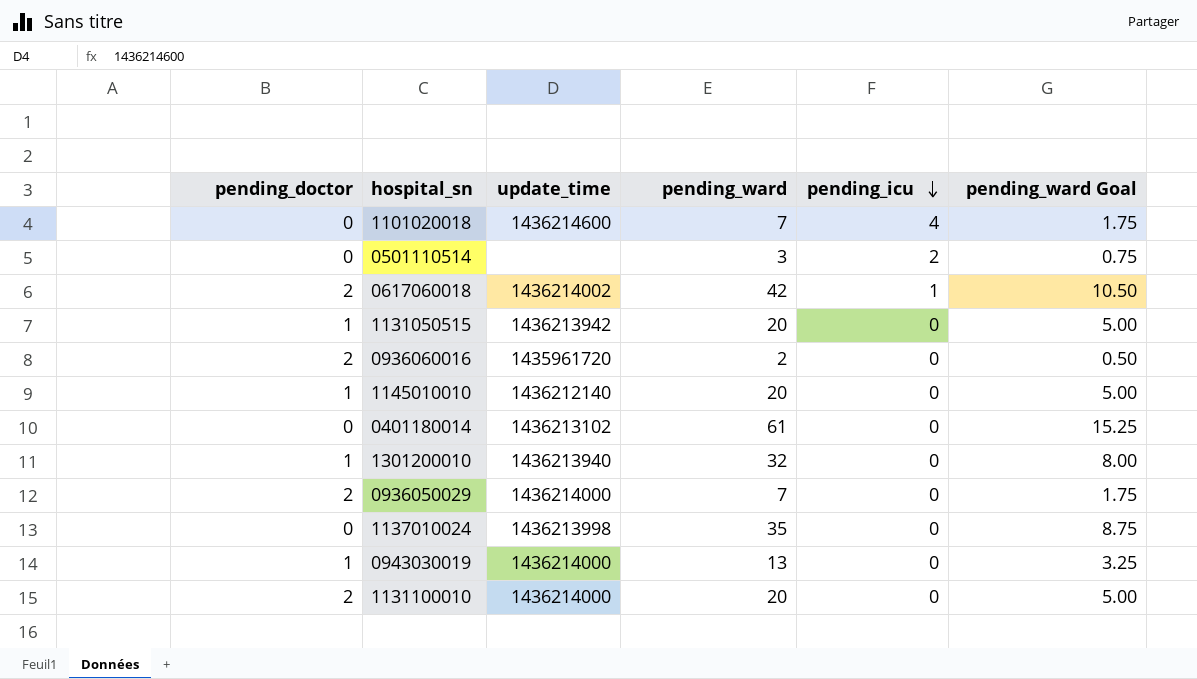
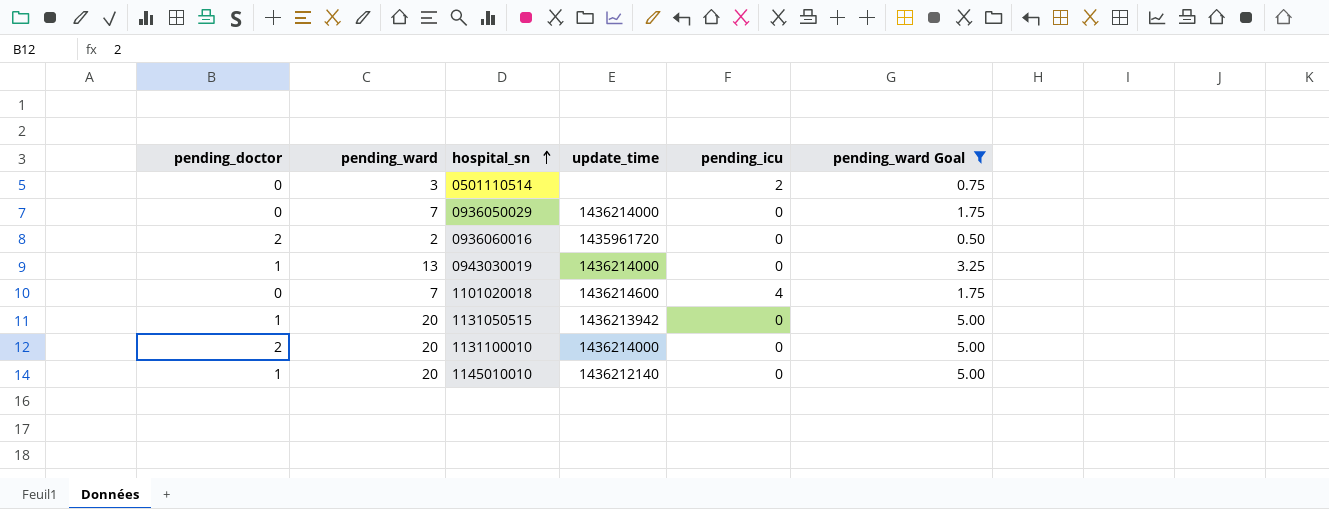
filter: none -> pending_ward Goal <= 5.00
row order: pending_icu descending -> hospital_sn ascending
column pending_ward | position: 4 -> 2
0936050029 | pending_doctor: 2 -> 0

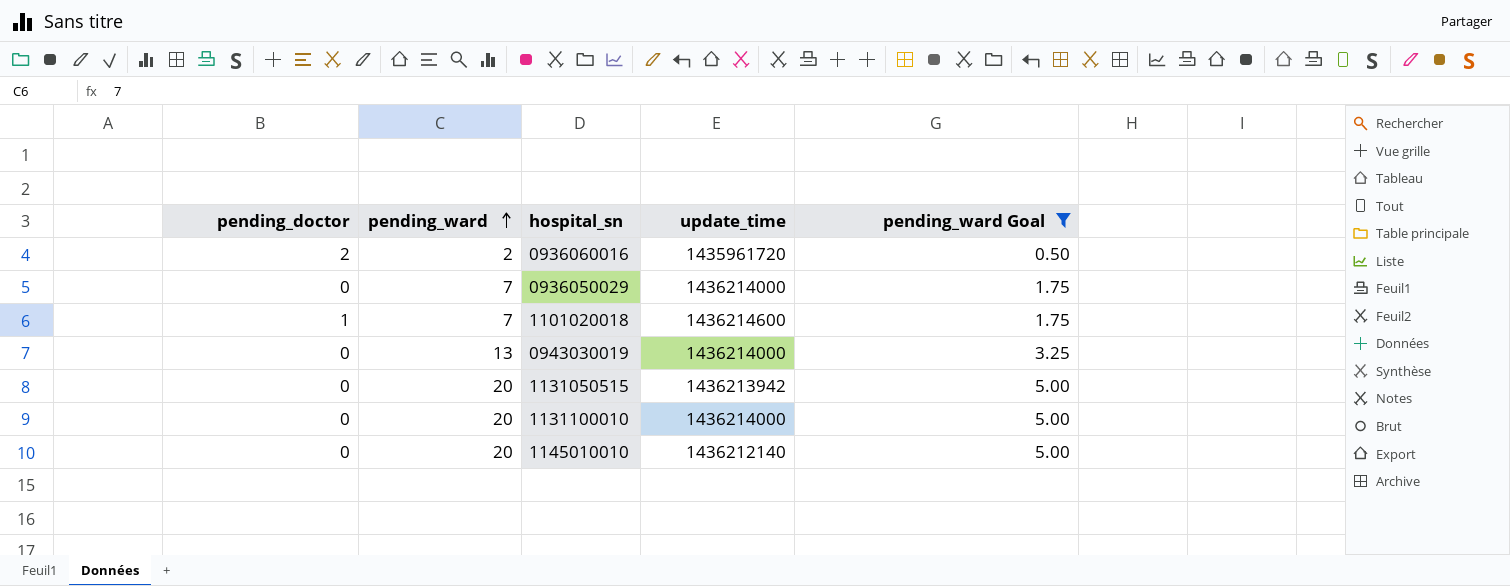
row order: hospital_sn ascending -> pending_ward ascending
column pending_icu | position: 5 -> none
row 0501110514: 0 | 3 | none | 2 | 0.75 -> none
1101020018 | pending_doctor: 0 -> 1
0943030019 | pending_doctor: 1 -> 0
1131050515 | pending_doctor: 1 -> 0
1131100010 | pending_doctor: 2 -> 0
1145010010 | pending_doctor: 1 -> 0

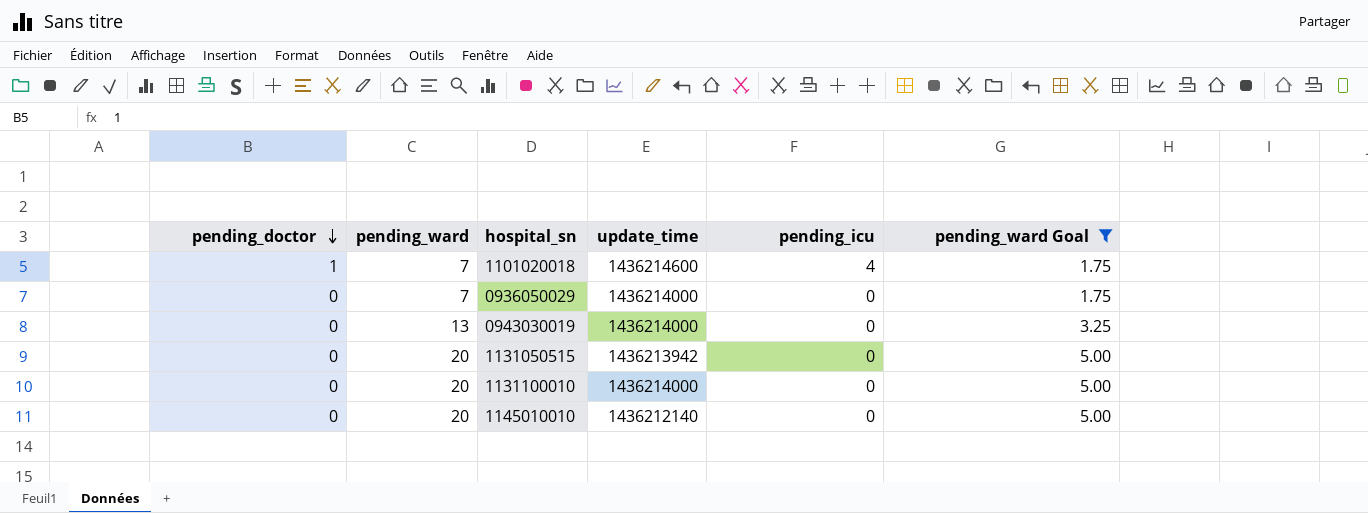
row order: pending_ward ascending -> pending_doctor descending
column pending_icu | position: none -> 5
row 0936060016: 2 | 2 | 1435961720 | 0.50 -> none

